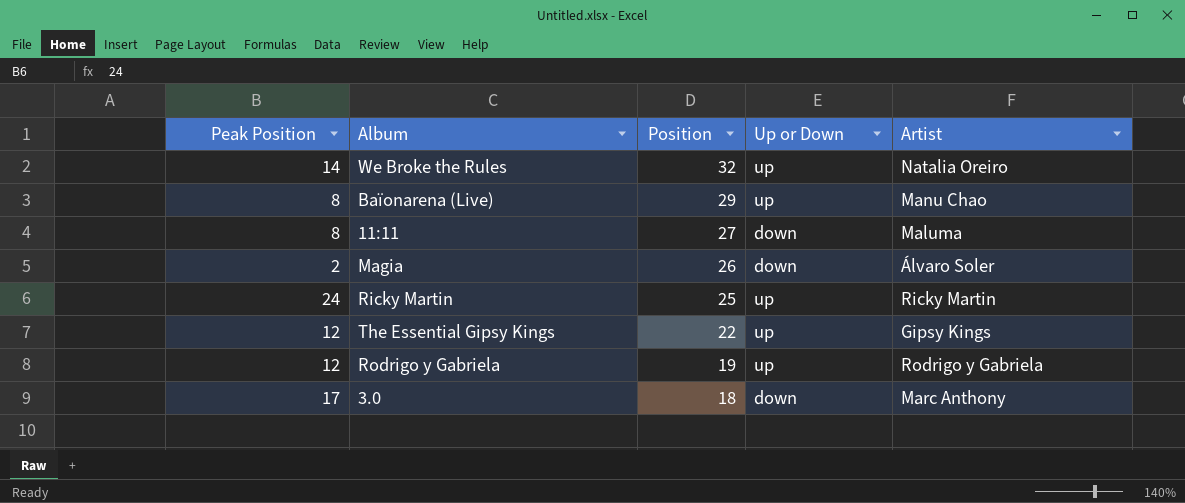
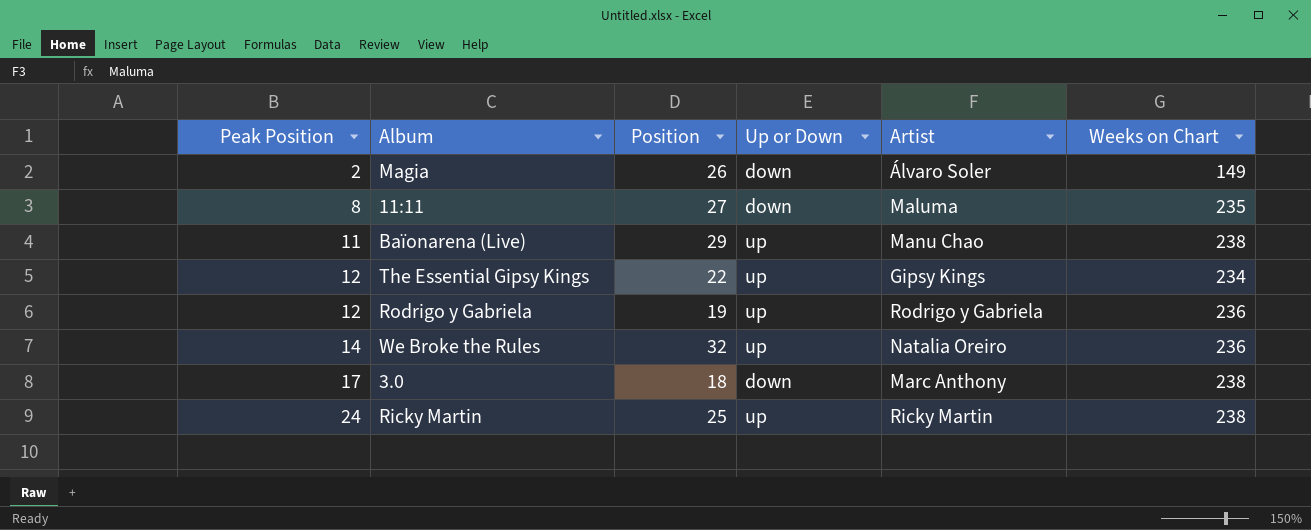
row order: Position descending -> Peak Position ascending
column Weeks on Chart | position: none -> 6
Baïonarena (Live) | Peak Position: 8 -> 11

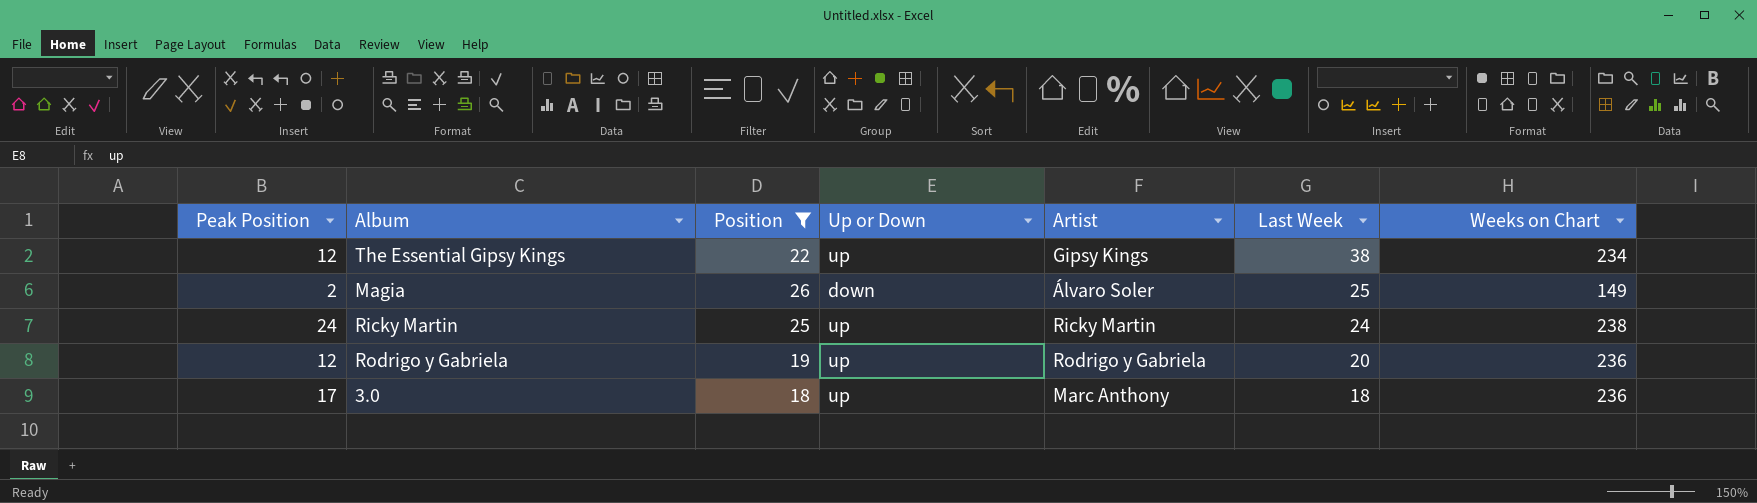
filter: none -> Position <= 26
row order: Peak Position ascending -> Last Week descending
column Last Week | position: none -> 6
3.0 | Up or Down: down -> up
3.0 | Weeks on Chart: 238 -> 236

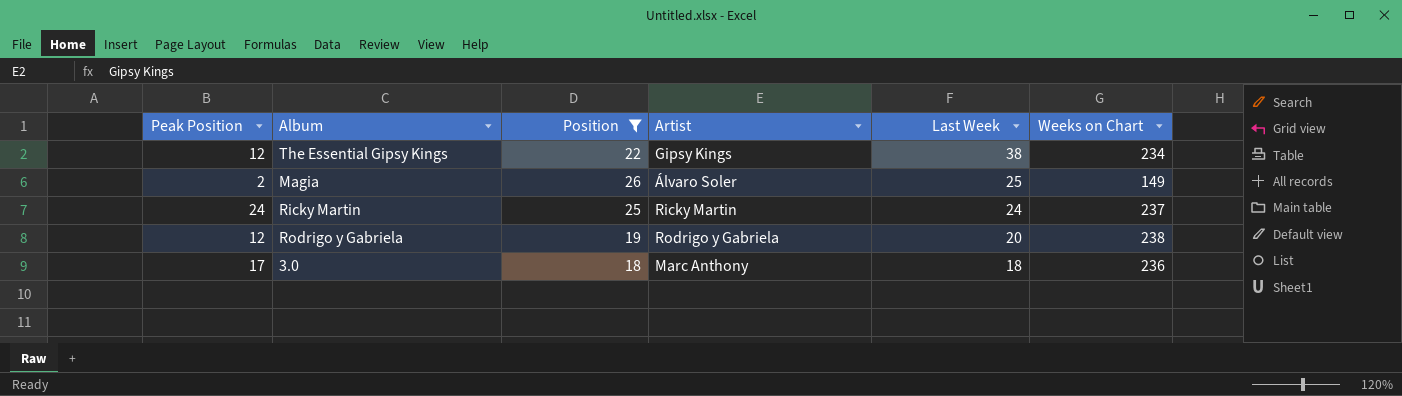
column Up or Down | position: 4 -> none
Ricky Martin | Weeks on Chart: 238 -> 237
Rodrigo y Gabriela | Weeks on Chart: 236 -> 238

